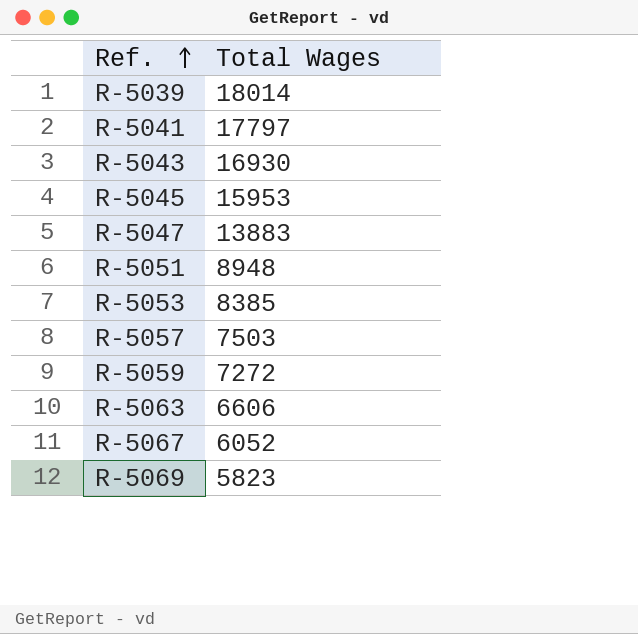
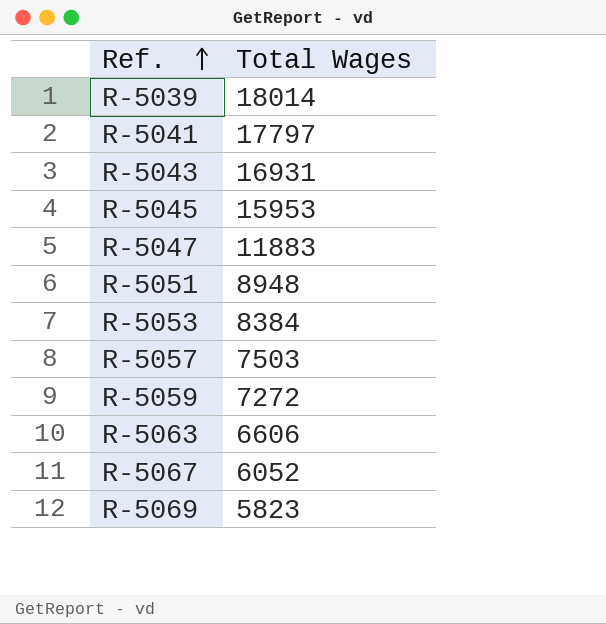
R-5043 | Total Wages: 16930 -> 16931
R-5047 | Total Wages: 13883 -> 11883
R-5053 | Total Wages: 8385 -> 8384

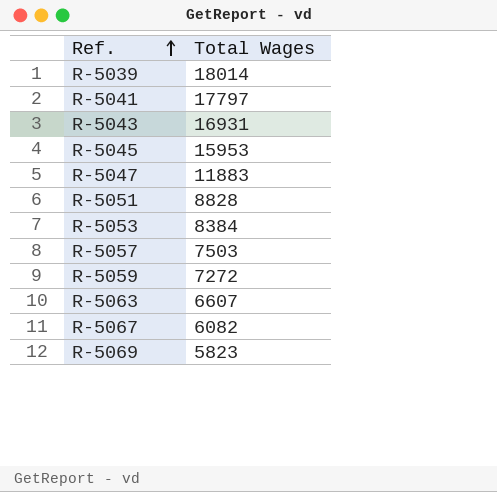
R-5051 | Total Wages: 8948 -> 8828
R-5063 | Total Wages: 6606 -> 6607
R-5067 | Total Wages: 6052 -> 6082

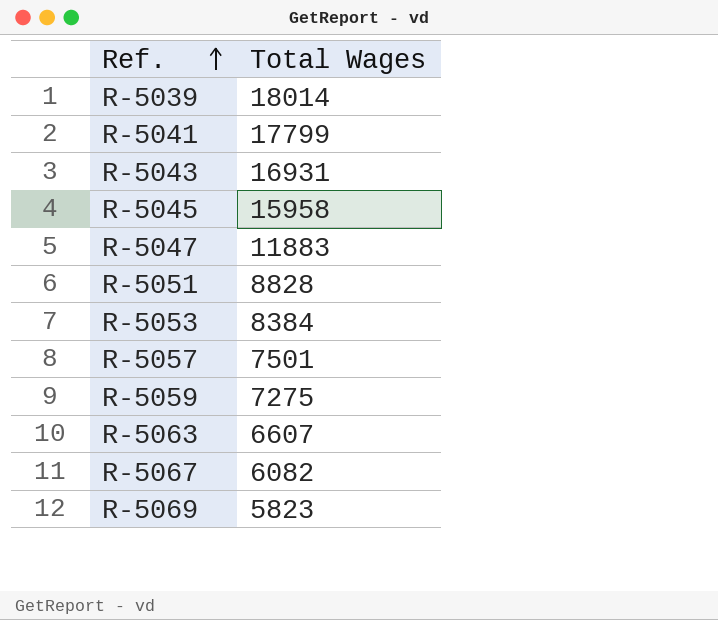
R-5041 | Total Wages: 17797 -> 17799
R-5045 | Total Wages: 15953 -> 15958
R-5057 | Total Wages: 7503 -> 7501
R-5059 | Total Wages: 7272 -> 7275

